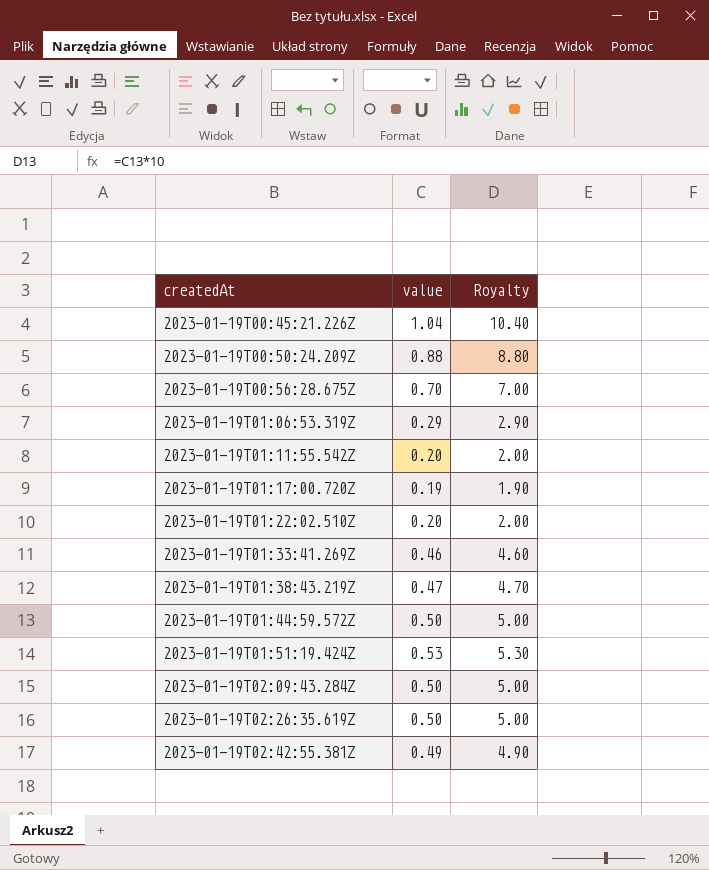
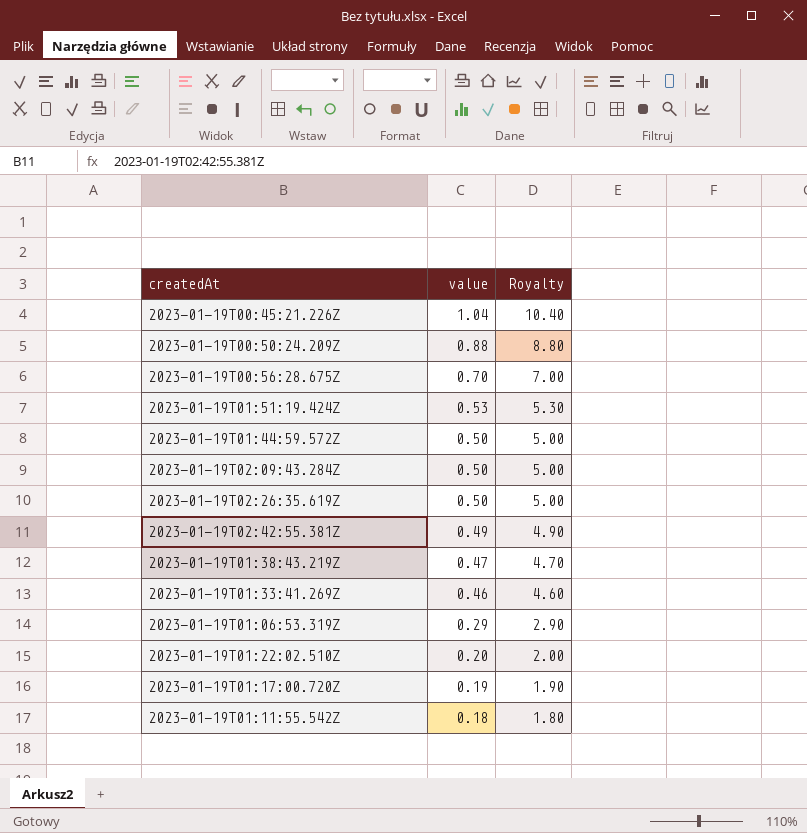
row order: createdAt ascending -> value descending
2023-01-19T01:11:55.542Z | value: 0.20 -> 0.18
2023-01-19T01:11:55.542Z | Royalty: 2.00 -> 1.80

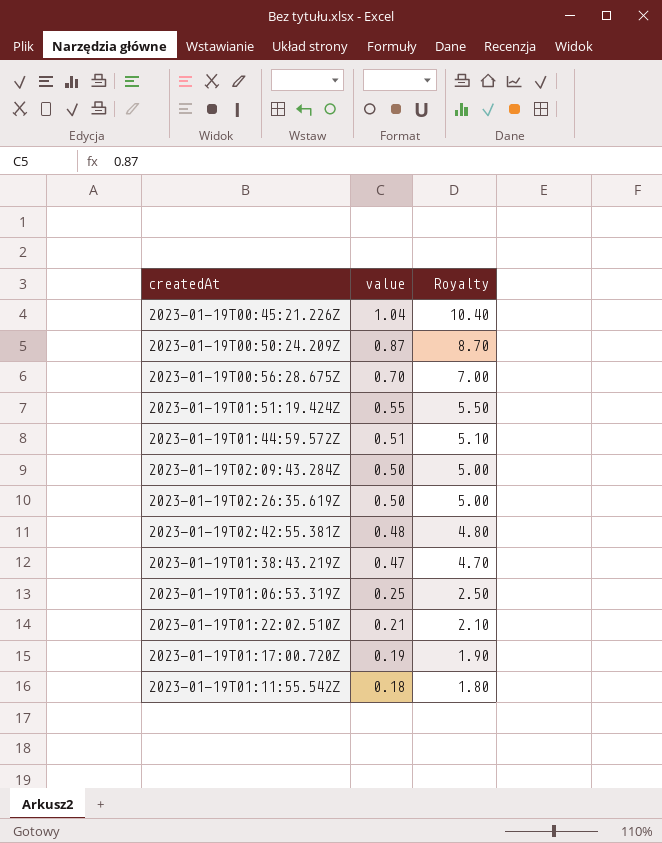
row 2023-01-19T01:33:41.269Z: 0.46 | 4.60 -> none
2023-01-19T00:50:24.209Z | value: 0.88 -> 0.87
2023-01-19T00:50:24.209Z | Royalty: 8.80 -> 8.70
2023-01-19T01:51:19.424Z | value: 0.53 -> 0.55
2023-01-19T01:51:19.424Z | Royalty: 5.30 -> 5.50
2023-01-19T01:44:59.572Z | value: 0.50 -> 0.51
2023-01-19T01:44:59.572Z | Royalty: 5.00 -> 5.10
2023-01-19T02:42:55.381Z | value: 0.49 -> 0.48
2023-01-19T02:42:55.381Z | Royalty: 4.90 -> 4.80
2023-01-19T01:06:53.319Z | value: 0.29 -> 0.25
2023-01-19T01:06:53.319Z | Royalty: 2.90 -> 2.50
2023-01-19T01:22:02.510Z | value: 0.20 -> 0.21
2023-01-19T01:22:02.510Z | Royalty: 2.00 -> 2.10

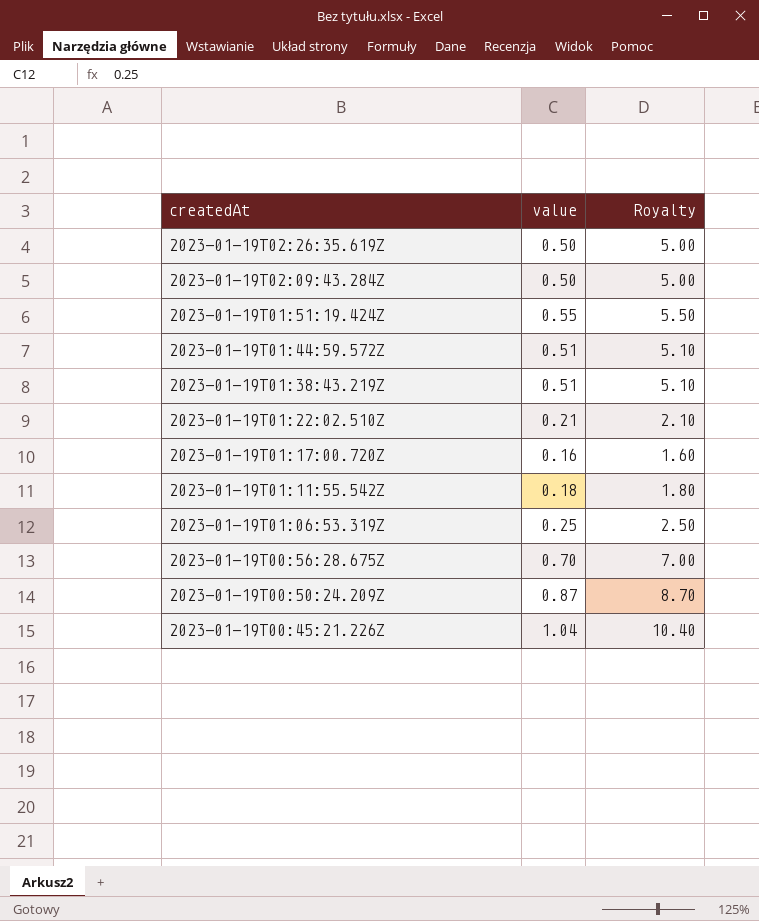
row order: value descending -> createdAt descending
row 2023-01-19T02:42:55.381Z: 0.48 | 4.80 -> none
2023-01-19T01:38:43.219Z | value: 0.47 -> 0.51
2023-01-19T01:38:43.219Z | Royalty: 4.70 -> 5.10
2023-01-19T01:17:00.720Z | value: 0.19 -> 0.16
2023-01-19T01:17:00.720Z | Royalty: 1.90 -> 1.60

